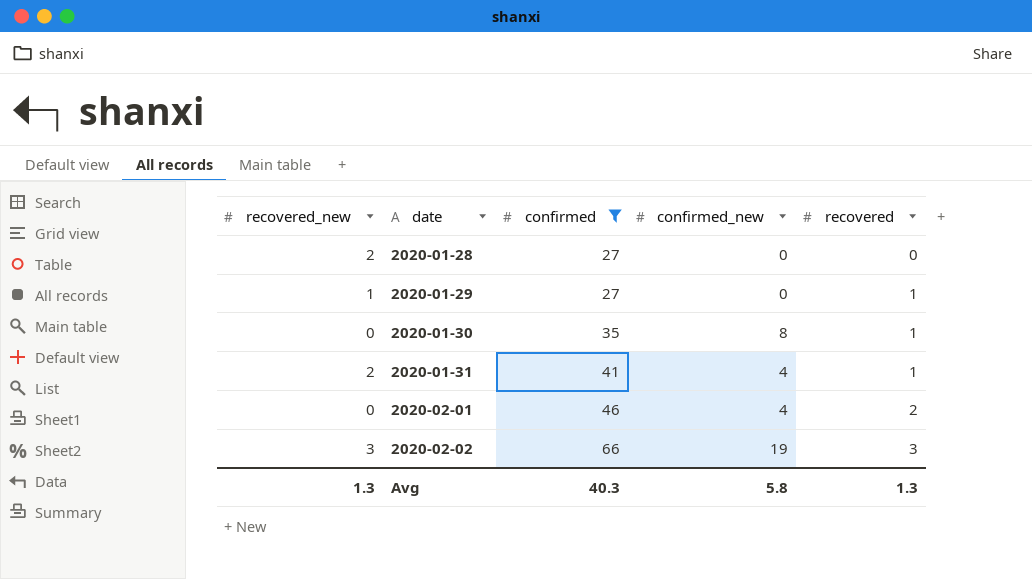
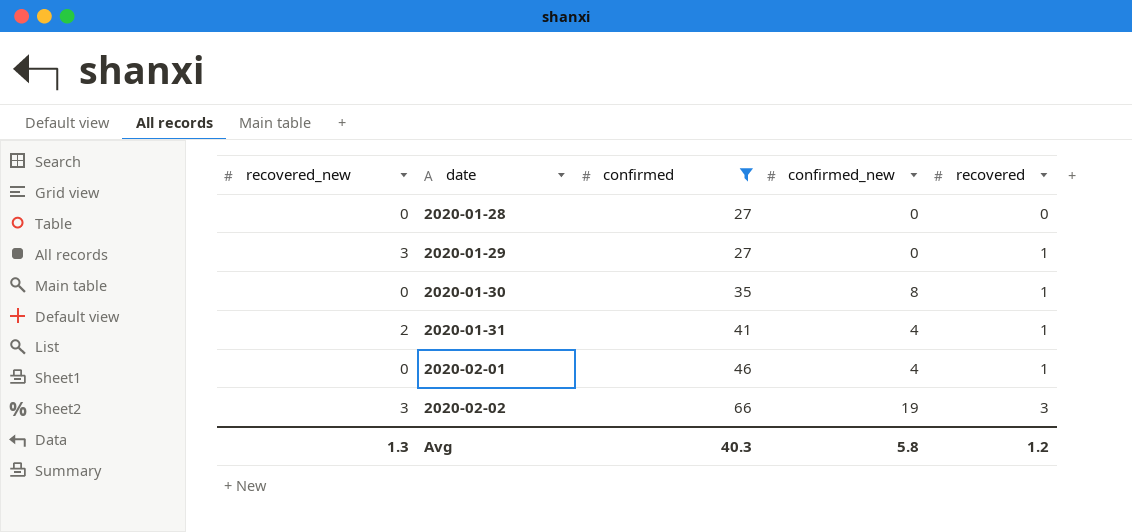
2020-01-28 | recovered_new: 2 -> 0
2020-01-29 | recovered_new: 1 -> 3
2020-02-01 | recovered: 2 -> 1
Avg | recovered: 1.3 -> 1.2

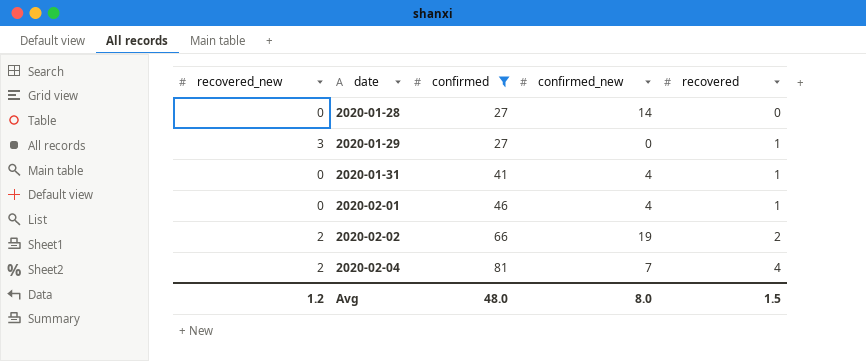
row 2020-01-30: 0 | 35 | 8 | 1 -> none
2020-01-28 | confirmed_new: 0 -> 14
2020-01-31 | recovered_new: 2 -> 0
2020-02-02 | recovered_new: 3 -> 2
2020-02-02 | recovered: 3 -> 2
row 2020-02-04: none -> 2 | 81 | 7 | 4
Avg | recovered_new: 1.3 -> 1.2
Avg | confirmed: 40.3 -> 48.0
Avg | confirmed_new: 5.8 -> 8.0
Avg | recovered: 1.2 -> 1.5

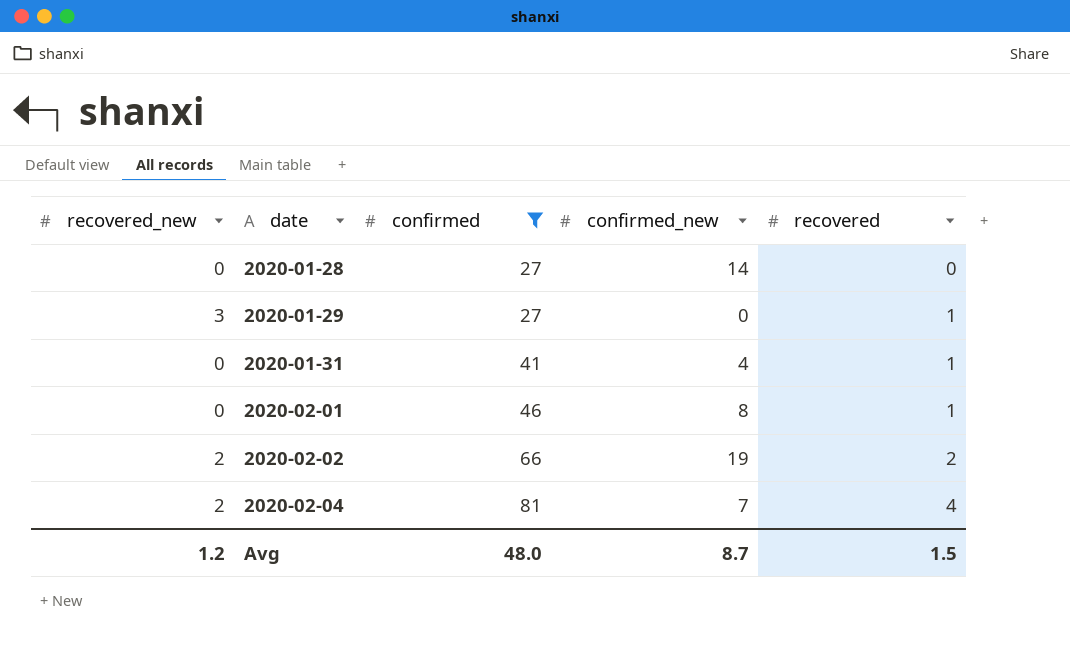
2020-02-01 | confirmed_new: 4 -> 8
Avg | confirmed_new: 8.0 -> 8.7

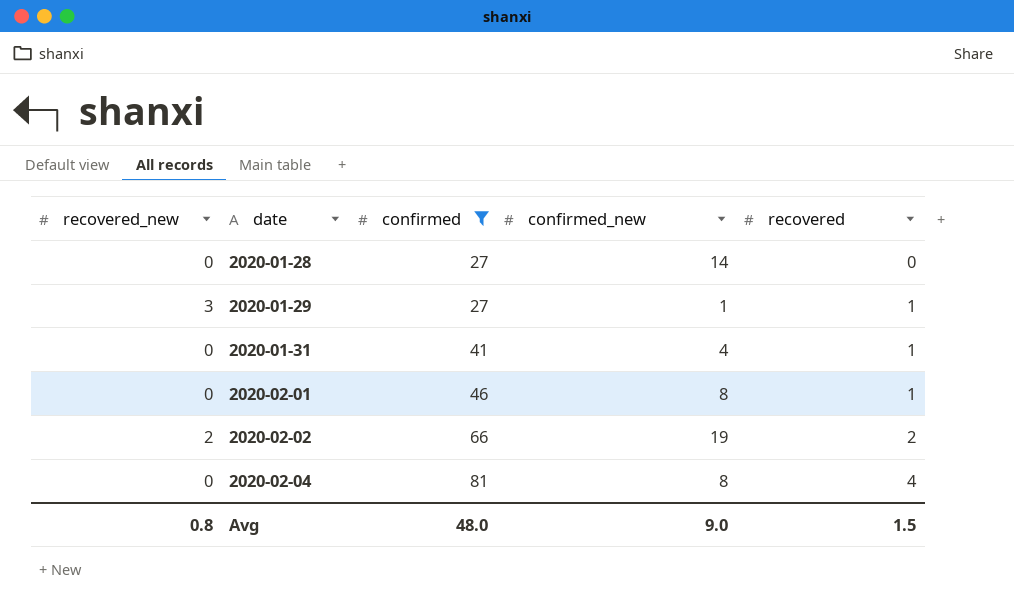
2020-01-29 | confirmed_new: 0 -> 1
2020-02-04 | recovered_new: 2 -> 0
2020-02-04 | confirmed_new: 7 -> 8
Avg | recovered_new: 1.2 -> 0.8
Avg | confirmed_new: 8.7 -> 9.0

